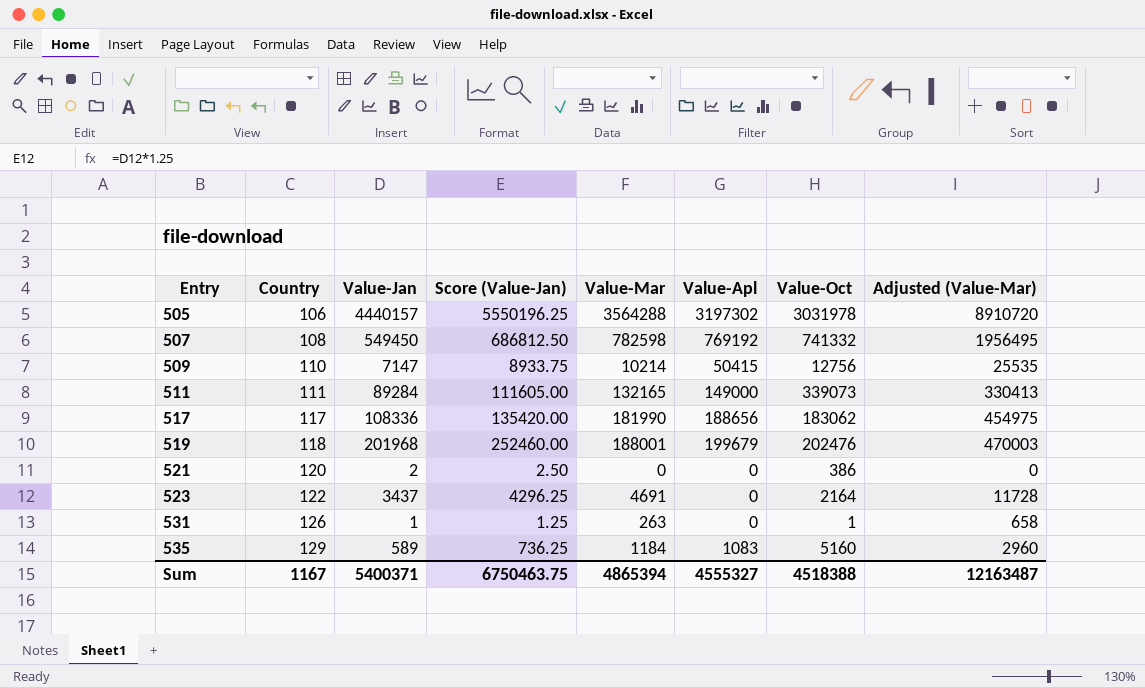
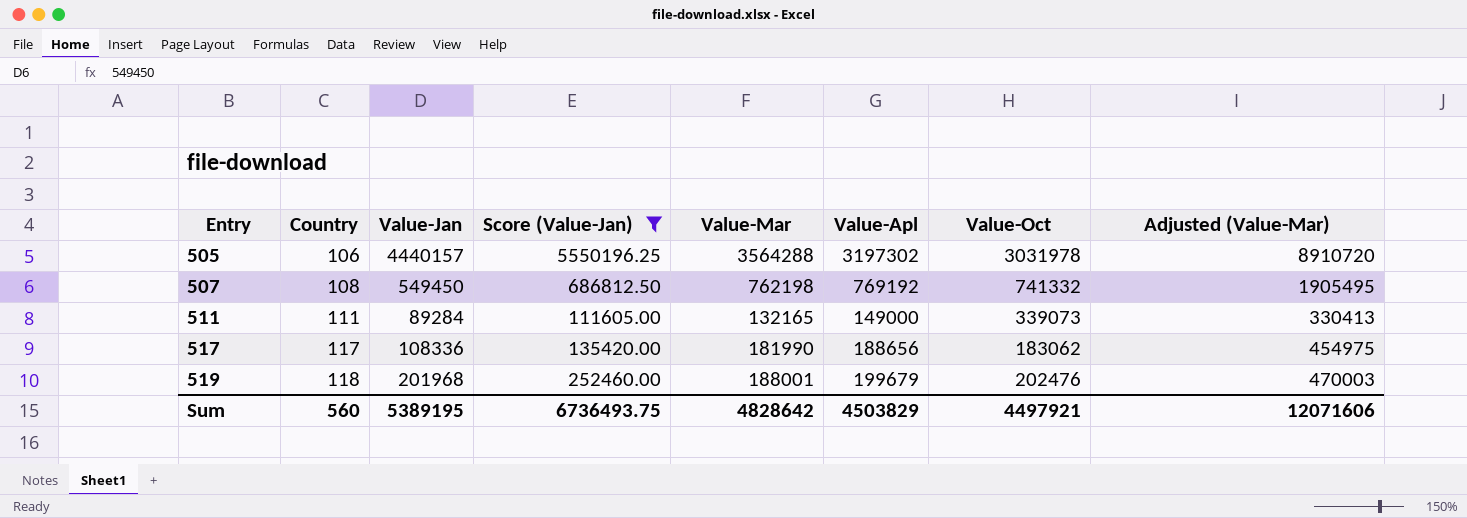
filter: none -> Score (Value-Jan) >= 111605.00
507 | Value-Mar: 782598 -> 762198
507 | Adjusted (Value-Mar): 1956495 -> 1905495
Sum | Country: 1167 -> 560
Sum | Value-Jan: 5400371 -> 5389195
Sum | Score (Value-Jan): 6750463.75 -> 6736493.75
Sum | Value-Mar: 4865394 -> 4828642
Sum | Value-Apl: 4555327 -> 4503829
Sum | Value-Oct: 4518388 -> 4497921
Sum | Adjusted (Value-Mar): 12163487 -> 12071606

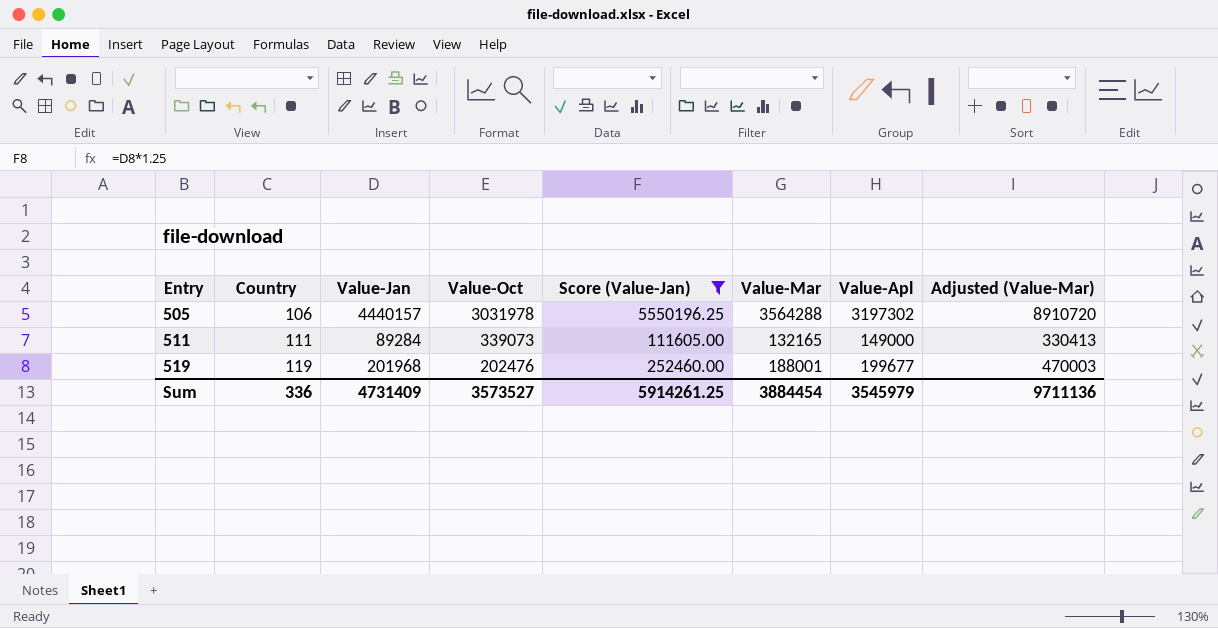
column Value-Oct | position: 7 -> 4
row 507: 108 | 549450 | 686812.50 | 762198 | 769192 | 741332 | 1905495 -> none
row 517: 117 | 108336 | 135420.00 | 181990 | 188656 | 183062 | 454975 -> none
519 | Country: 118 -> 119
519 | Value-Apl: 199679 -> 199677
Sum | Country: 560 -> 336
Sum | Value-Jan: 5389195 -> 4731409
Sum | Value-Oct: 4497921 -> 3573527
Sum | Score (Value-Jan): 6736493.75 -> 5914261.25
Sum | Value-Mar: 4828642 -> 3884454
Sum | Value-Apl: 4503829 -> 3545979
Sum | Adjusted (Value-Mar): 12071606 -> 9711136

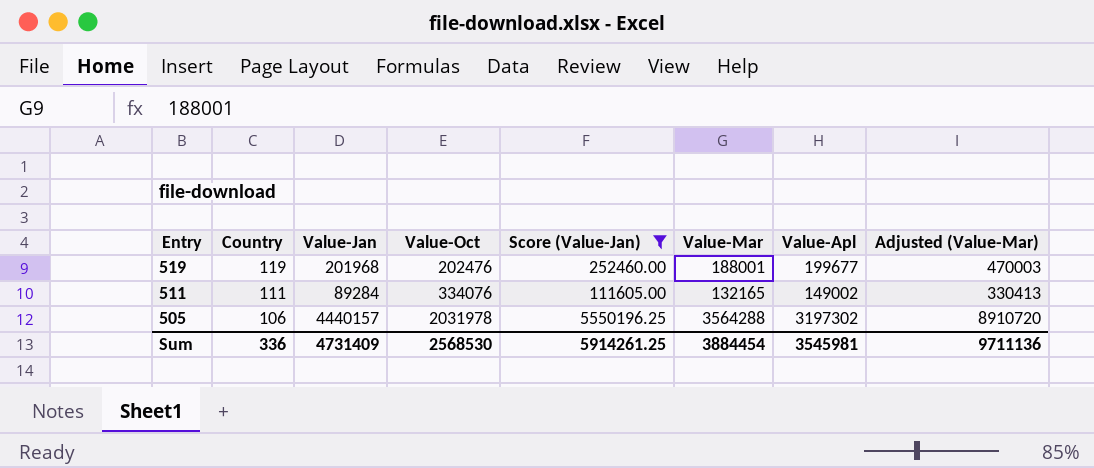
row order: Entry ascending -> Entry descending
511 | Value-Oct: 339073 -> 334076
511 | Value-Apl: 149000 -> 149002
505 | Value-Oct: 3031978 -> 2031978
Sum | Value-Oct: 3573527 -> 2568530
Sum | Value-Apl: 3545979 -> 3545981

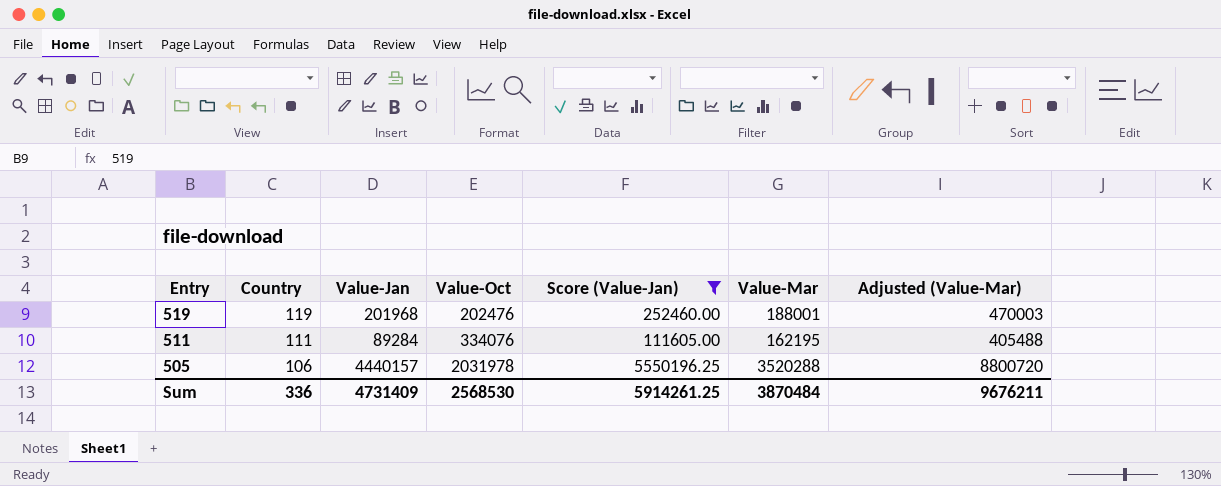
column Value-Apl | position: 7 -> none
511 | Value-Mar: 132165 -> 162195
511 | Adjusted (Value-Mar): 330413 -> 405488
505 | Value-Mar: 3564288 -> 3520288
505 | Adjusted (Value-Mar): 8910720 -> 8800720
Sum | Value-Mar: 3884454 -> 3870484
Sum | Adjusted (Value-Mar): 9711136 -> 9676211

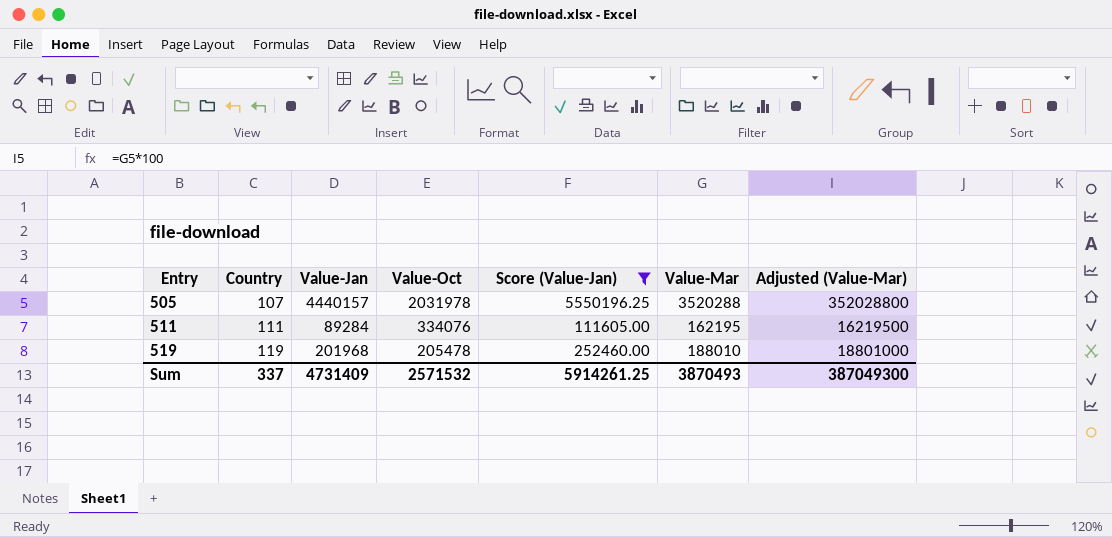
row order: Entry descending -> Entry ascending
column Adjusted (Value-Mar) | formula: [Value-Mar] * 2.5 -> [Value-Mar] * 100
505 | Country: 106 -> 107
519 | Value-Oct: 202476 -> 205478
519 | Value-Mar: 188001 -> 188010
Sum | Country: 336 -> 337
Sum | Value-Oct: 2568530 -> 2571532
Sum | Value-Mar: 3870484 -> 3870493
Sum | Adjusted (Value-Mar): 9676211 -> 387049300

